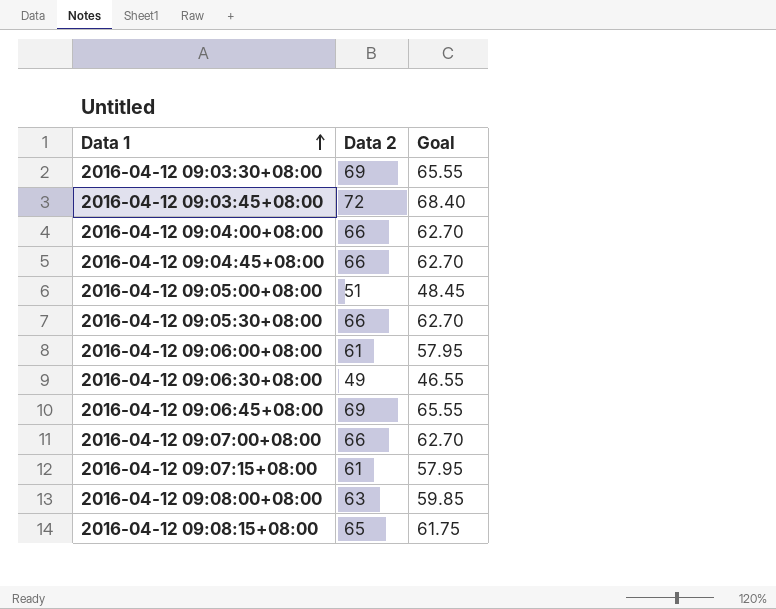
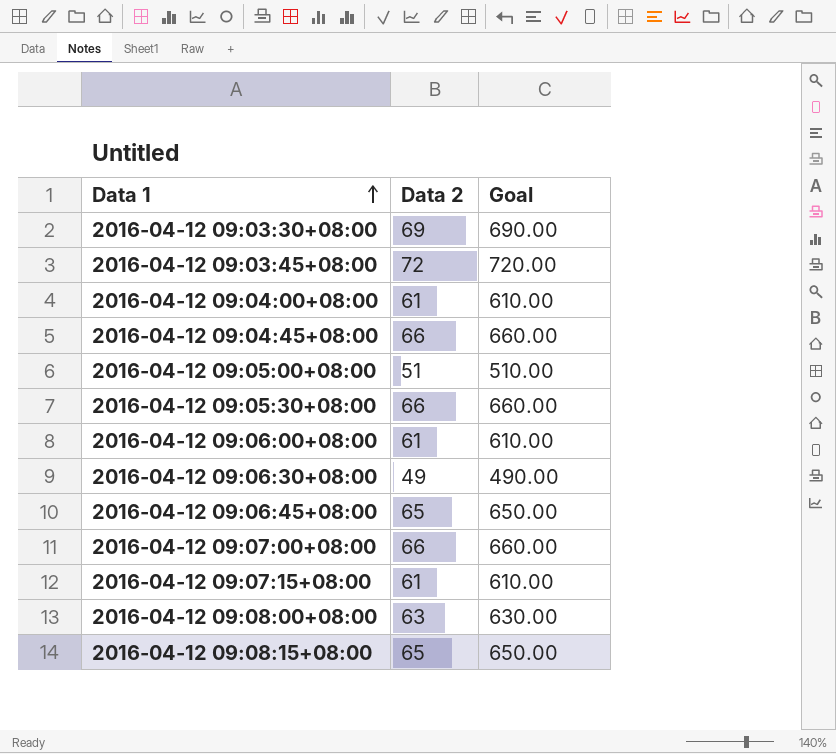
column Goal | formula: [Data 2] * 0.95 -> [Data 2] * 10
2016-04-12 09:04:00+08:00 | Data 2: 66 -> 61
2016-04-12 09:06:45+08:00 | Data 2: 69 -> 65

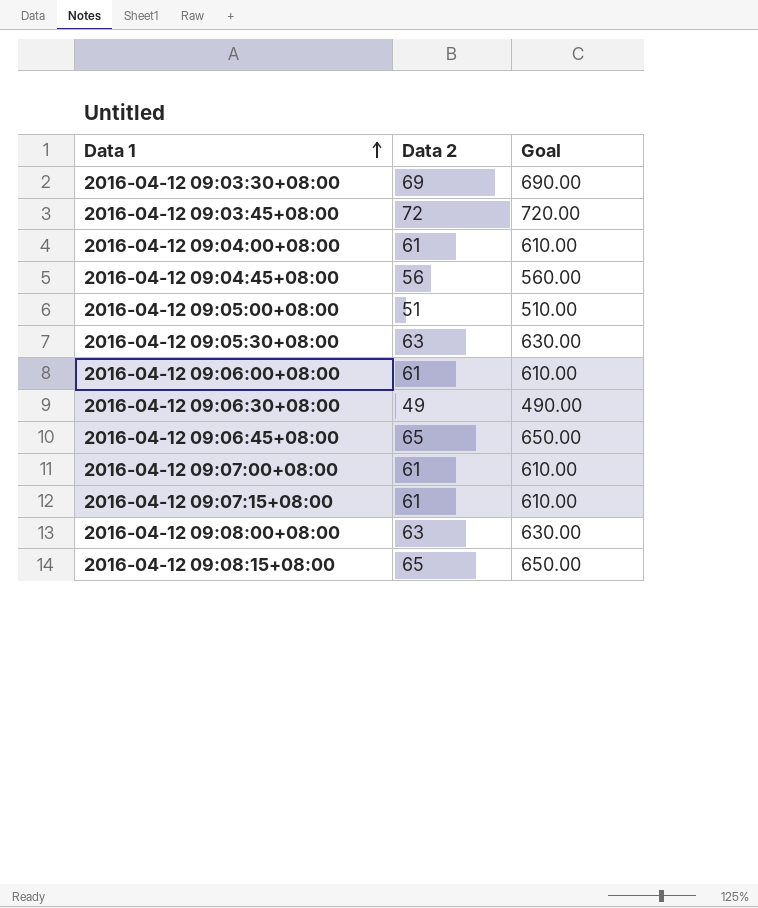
2016-04-12 09:04:45+08:00 | Data 2: 66 -> 56
2016-04-12 09:04:45+08:00 | Goal: 660.00 -> 560.00
2016-04-12 09:05:30+08:00 | Data 2: 66 -> 63
2016-04-12 09:05:30+08:00 | Goal: 660.00 -> 630.00
2016-04-12 09:07:00+08:00 | Data 2: 66 -> 61
2016-04-12 09:07:00+08:00 | Goal: 660.00 -> 610.00

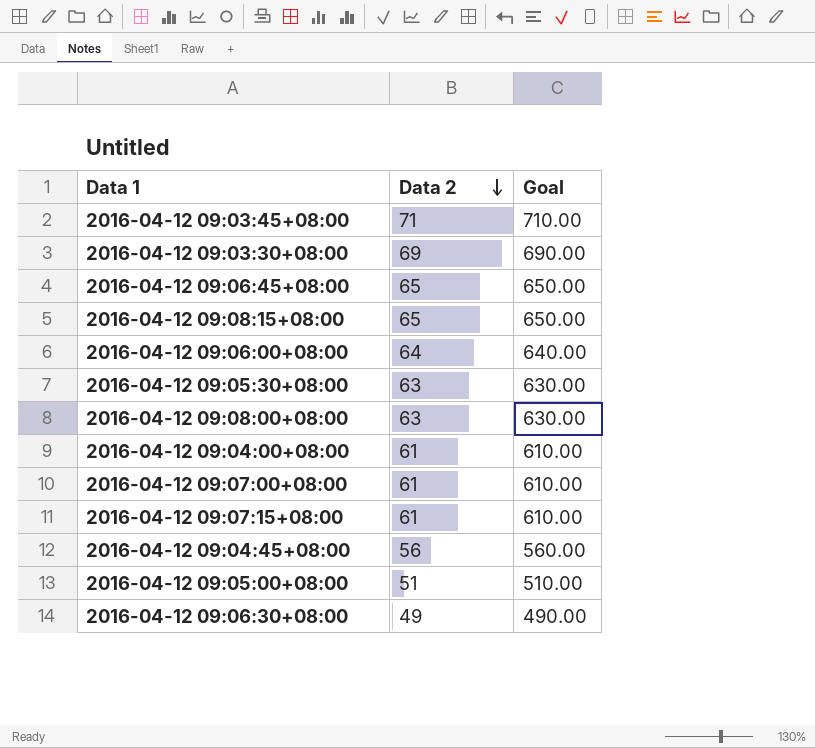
row order: Data 1 ascending -> Data 2 descending
2016-04-12 09:03:45+08:00 | Data 2: 72 -> 71
2016-04-12 09:03:45+08:00 | Goal: 720.00 -> 710.00
2016-04-12 09:06:00+08:00 | Data 2: 61 -> 64
2016-04-12 09:06:00+08:00 | Goal: 610.00 -> 640.00

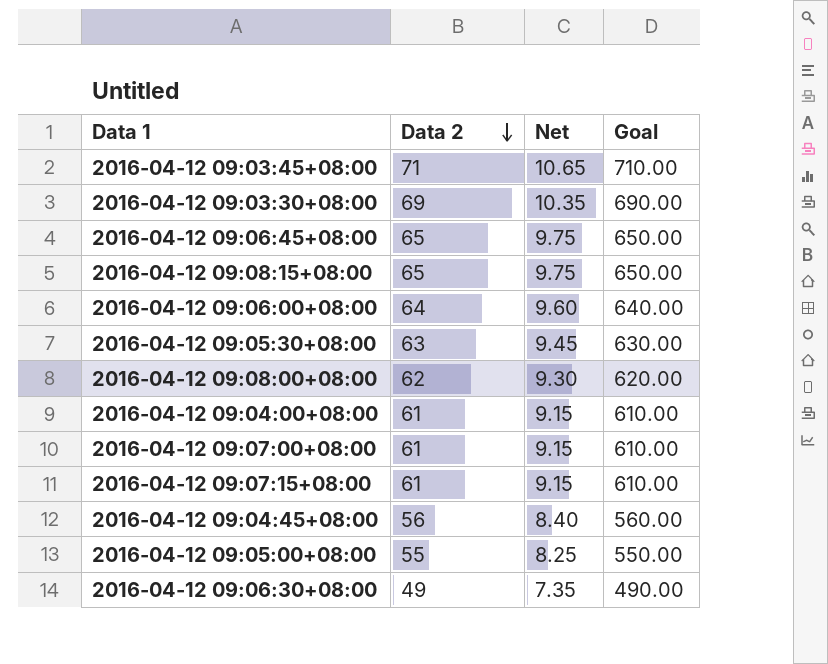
column Net | formula: none -> [Data 2] * 0.15
2016-04-12 09:08:00+08:00 | Data 2: 63 -> 62
2016-04-12 09:08:00+08:00 | Goal: 630.00 -> 620.00
2016-04-12 09:05:00+08:00 | Data 2: 51 -> 55
2016-04-12 09:05:00+08:00 | Goal: 510.00 -> 550.00

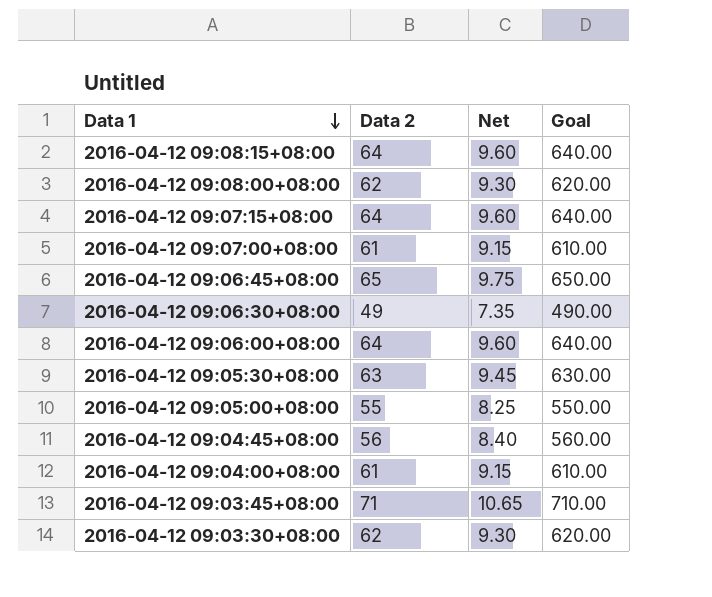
row order: Data 2 descending -> Data 1 descending
2016-04-12 09:08:15+08:00 | Data 2: 65 -> 64
2016-04-12 09:08:15+08:00 | Net: 9.75 -> 9.60
2016-04-12 09:08:15+08:00 | Goal: 650.00 -> 640.00
2016-04-12 09:07:15+08:00 | Data 2: 61 -> 64
2016-04-12 09:07:15+08:00 | Net: 9.15 -> 9.60
2016-04-12 09:07:15+08:00 | Goal: 610.00 -> 640.00
2016-04-12 09:03:30+08:00 | Data 2: 69 -> 62
2016-04-12 09:03:30+08:00 | Net: 10.35 -> 9.30
2016-04-12 09:03:30+08:00 | Goal: 690.00 -> 620.00

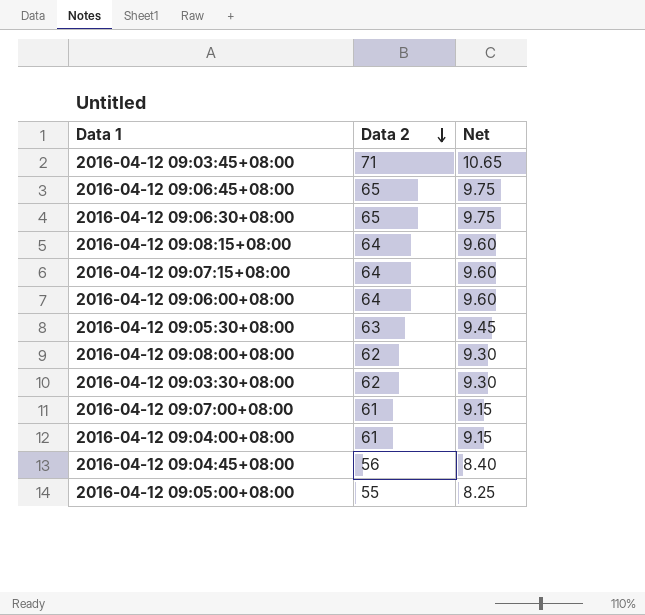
row order: Data 1 descending -> Data 2 descending
column Goal | formula: [Data 2] * 10 -> none
2016-04-12 09:06:30+08:00 | Data 2: 49 -> 65
2016-04-12 09:06:30+08:00 | Net: 7.35 -> 9.75

